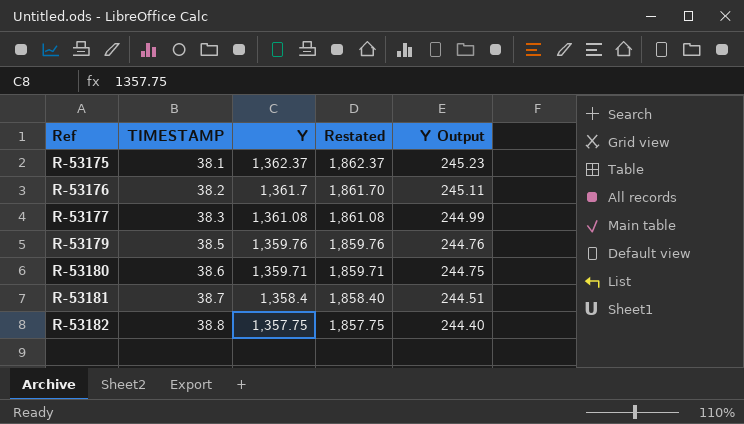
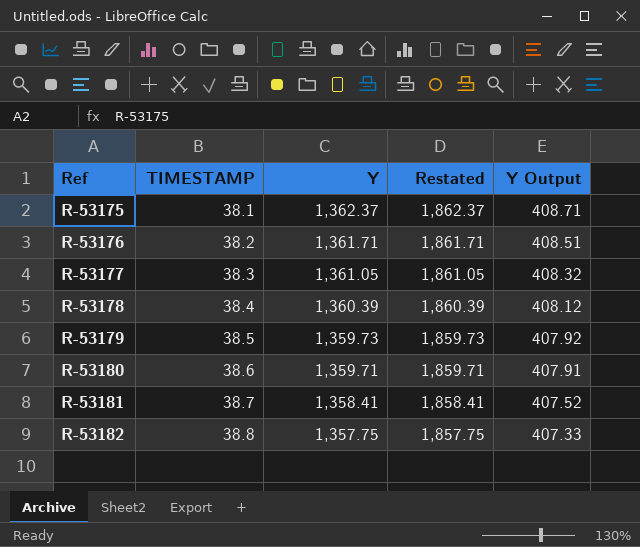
column Y Output | formula: [Y] * 0.18 -> [Y] * 0.3
R-53176 | Y: 1,361.7 -> 1,361.71
R-53176 | Restated: 1,861.70 -> 1,861.71
R-53177 | Y: 1,361.08 -> 1,361.05
R-53177 | Restated: 1,861.08 -> 1,861.05
row R-53178: none -> 38.4 | 1,360.39 | 1,860.39 | 408.12
R-53179 | Y: 1,359.76 -> 1,359.73
R-53179 | Restated: 1,859.76 -> 1,859.73
R-53181 | Y: 1,358.4 -> 1,358.41
R-53181 | Restated: 1,858.40 -> 1,858.41

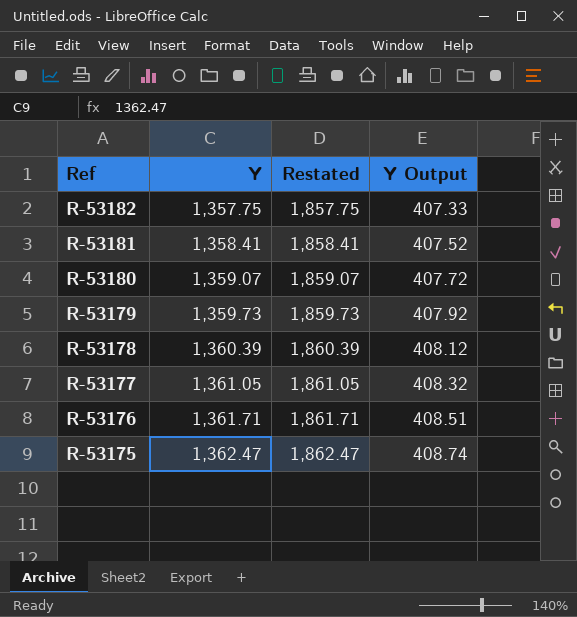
row order: Ref ascending -> Ref descending
column TIMESTAMP | position: 2 -> none
R-53180 | Y: 1,359.71 -> 1,359.07
R-53180 | Restated: 1,859.71 -> 1,859.07
R-53180 | Y Output: 407.91 -> 407.72
R-53175 | Y: 1,362.37 -> 1,362.47
R-53175 | Restated: 1,862.37 -> 1,862.47
R-53175 | Y Output: 408.71 -> 408.74

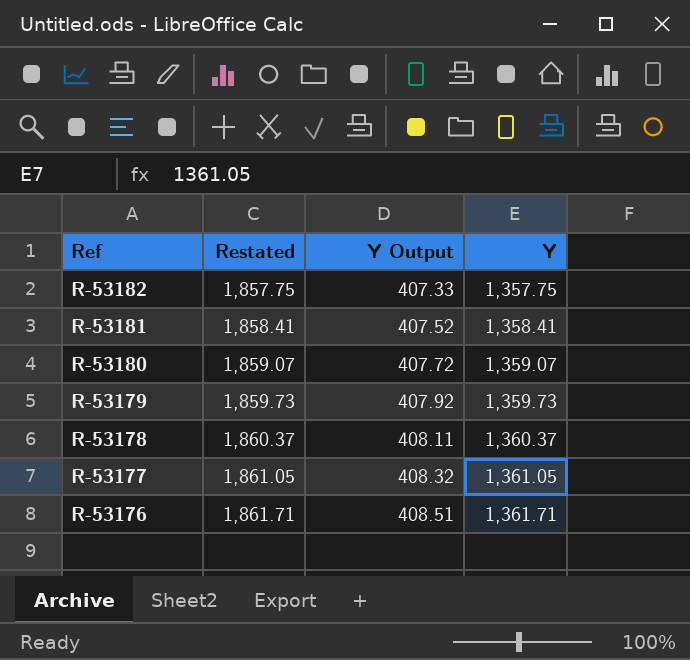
column Y | position: 2 -> 4
row R-53175: 1,362.47 | 1,862.47 | 408.74 -> none
R-53178 | Restated: 1,860.39 -> 1,860.37
R-53178 | Y Output: 408.12 -> 408.11
R-53178 | Y: 1,360.39 -> 1,360.37

